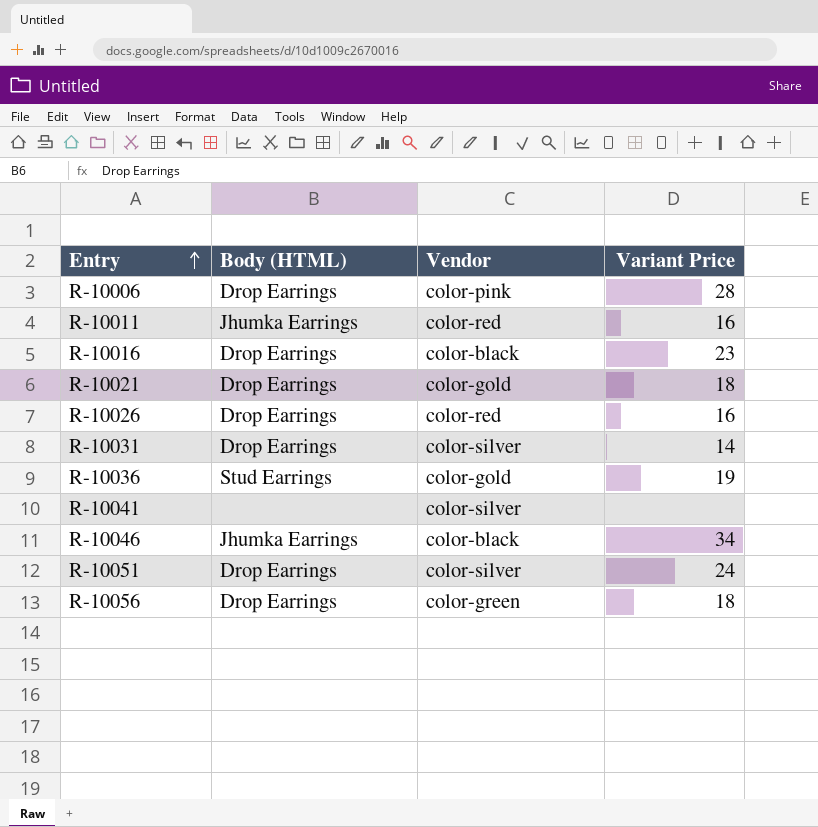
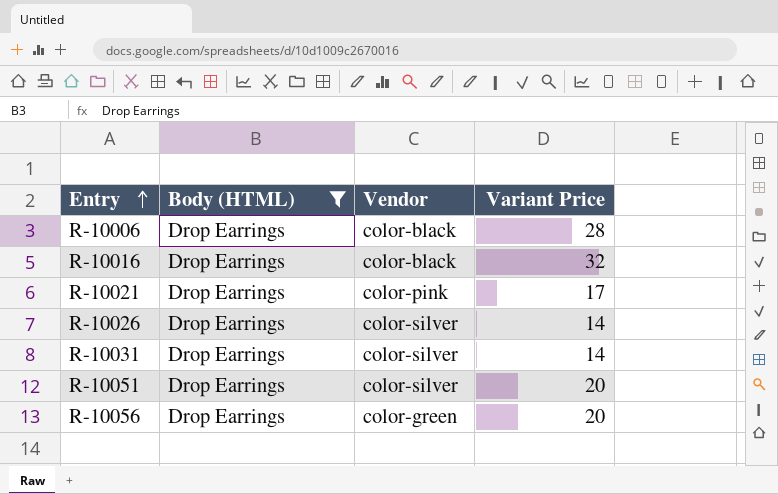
filter: none -> Body (HTML) = Drop Earrings
R-10006 | Vendor: color-pink -> color-black
R-10016 | Variant Price: 23 -> 32
R-10021 | Vendor: color-gold -> color-pink
R-10021 | Variant Price: 18 -> 17
R-10026 | Vendor: color-red -> color-silver
R-10026 | Variant Price: 16 -> 14
R-10051 | Variant Price: 24 -> 20
R-10056 | Variant Price: 18 -> 20

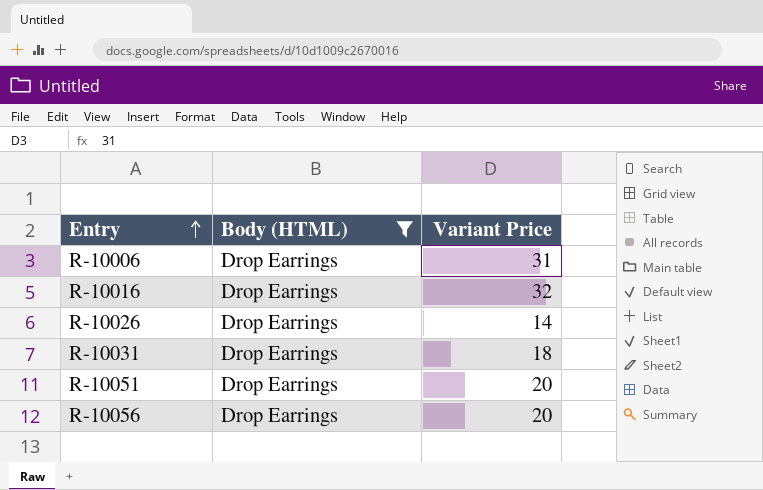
column Vendor | position: 3 -> none
row R-10021: Drop Earrings | color-pink | 17 -> none
R-10006 | Variant Price: 28 -> 31
R-10031 | Variant Price: 14 -> 18

